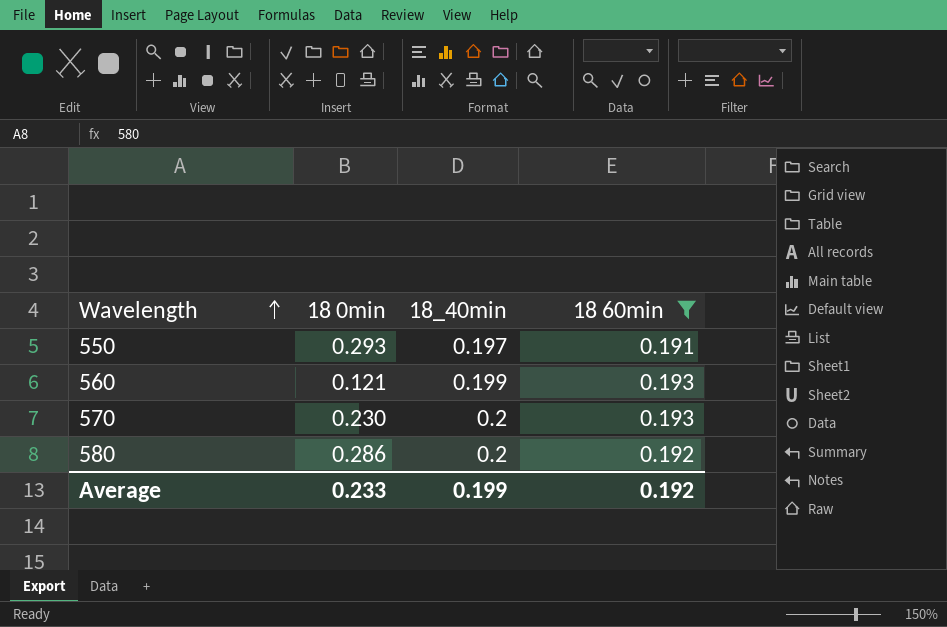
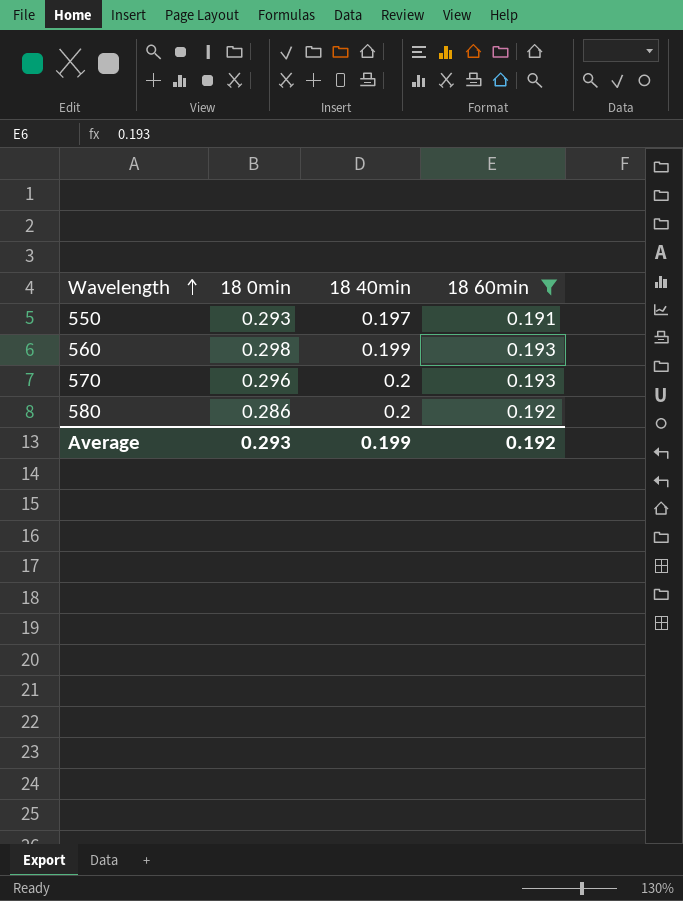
column name: 18_40min -> 18 40min
560 | 18 0min: 0.121 -> 0.298
570 | 18 0min: 0.230 -> 0.296
Average | 18 0min: 0.233 -> 0.293

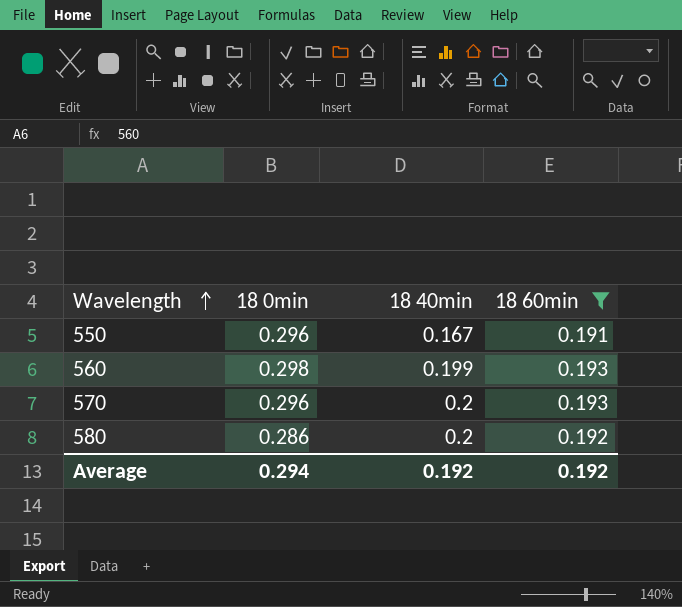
550 | 18 0min: 0.293 -> 0.296
550 | 18 40min: 0.197 -> 0.167
Average | 18 0min: 0.293 -> 0.294
Average | 18 40min: 0.199 -> 0.192

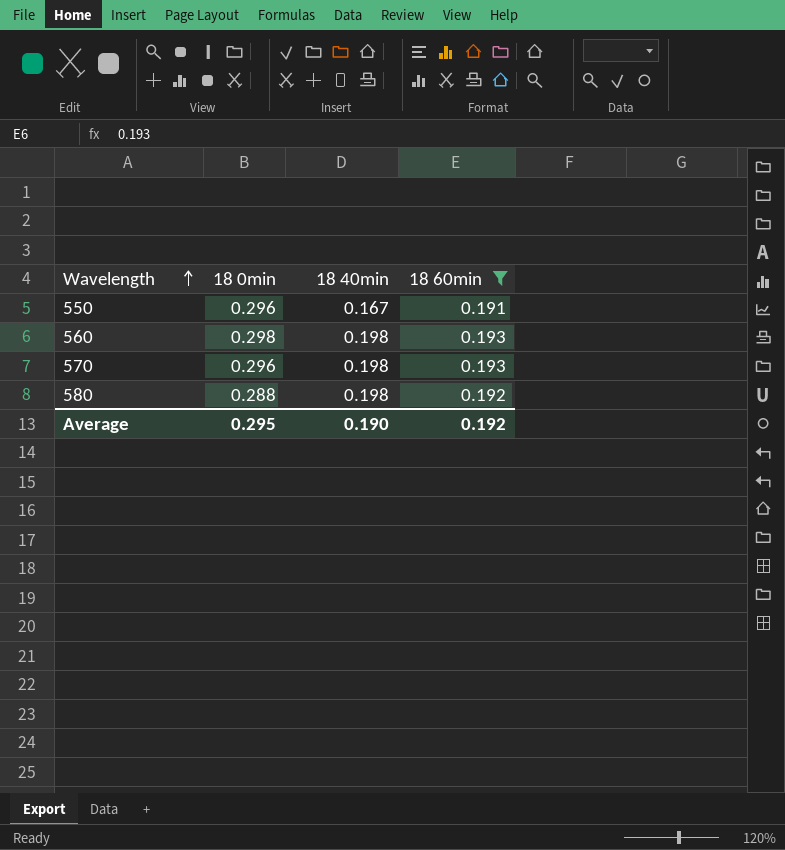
560 | 18 40min: 0.199 -> 0.198
570 | 18 40min: 0.2 -> 0.198
580 | 18 0min: 0.286 -> 0.288
580 | 18 40min: 0.2 -> 0.198
Average | 18 0min: 0.294 -> 0.295
Average | 18 40min: 0.192 -> 0.190

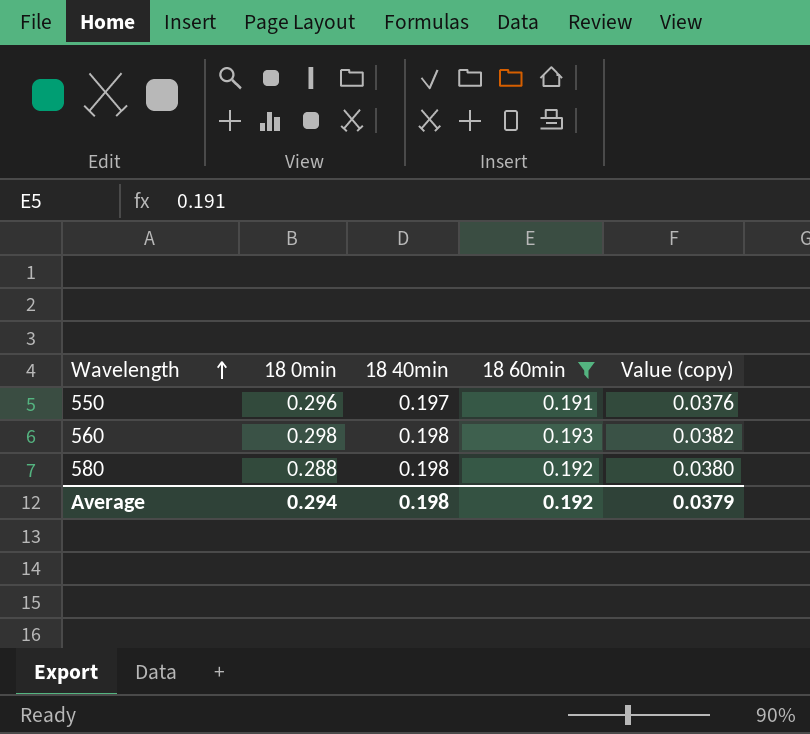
column Value (copy) | formula: none -> [18 40min] * [18 60min]
row 570: 0.296 | 0.198 | 0.193 -> none
550 | 18 40min: 0.167 -> 0.197
Average | 18 0min: 0.295 -> 0.294
Average | 18 40min: 0.190 -> 0.198

